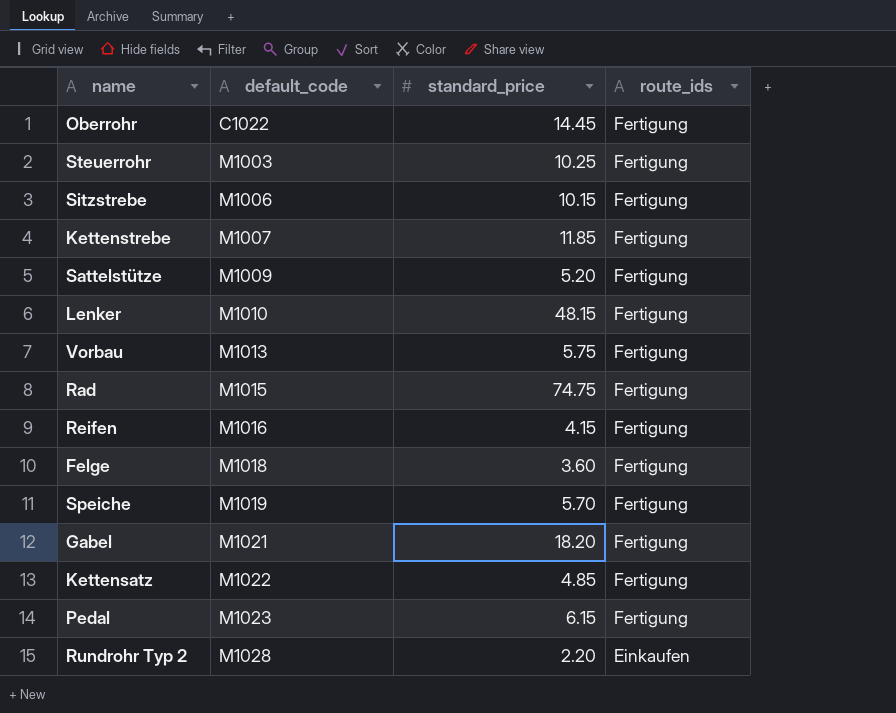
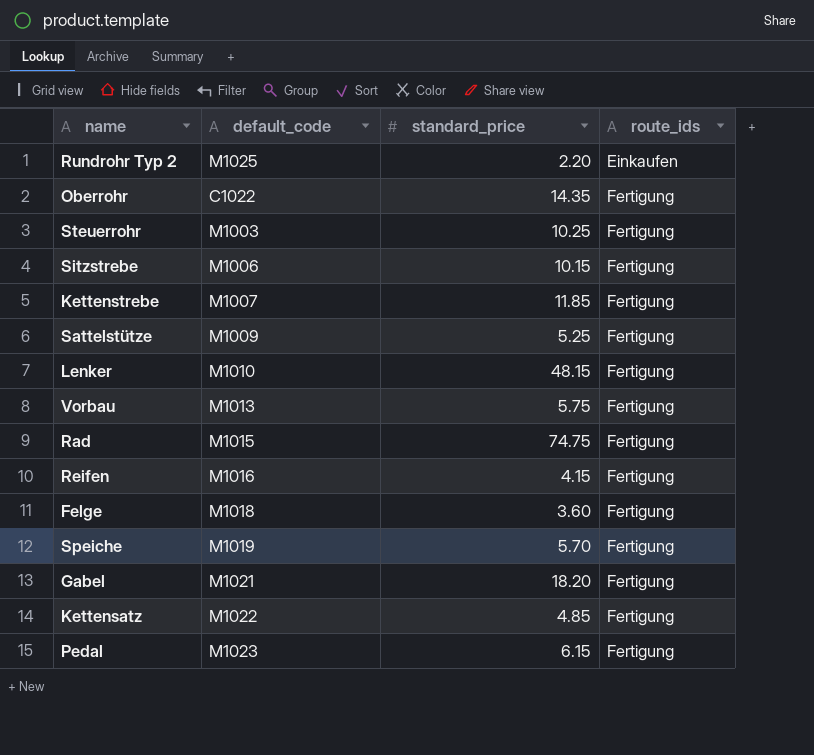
row order: default_code ascending -> route_ids ascending
Rundrohr Typ 2 | default_code: M1028 -> M1025
Oberrohr | standard_price: 14.45 -> 14.35
Sattelstütze | standard_price: 5.20 -> 5.25

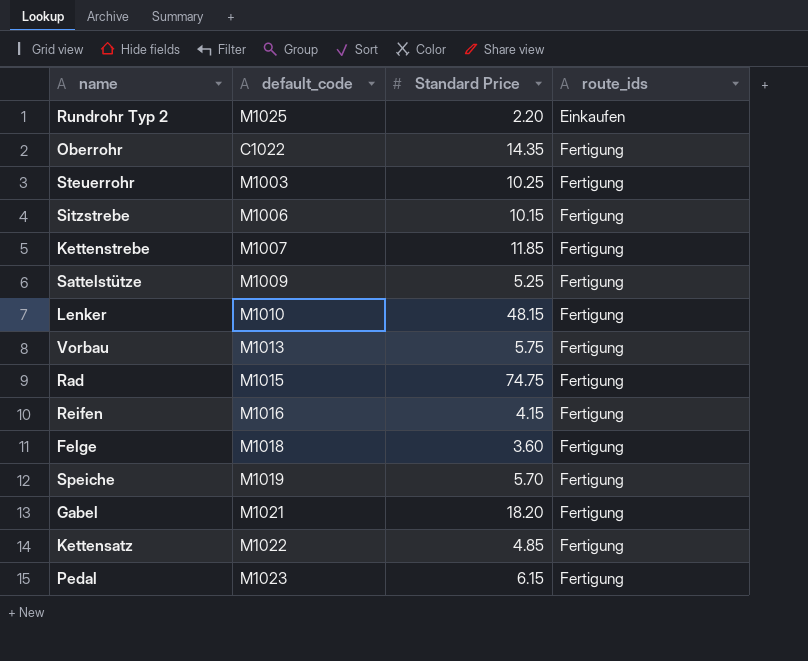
column name: standard_price -> Standard Price

